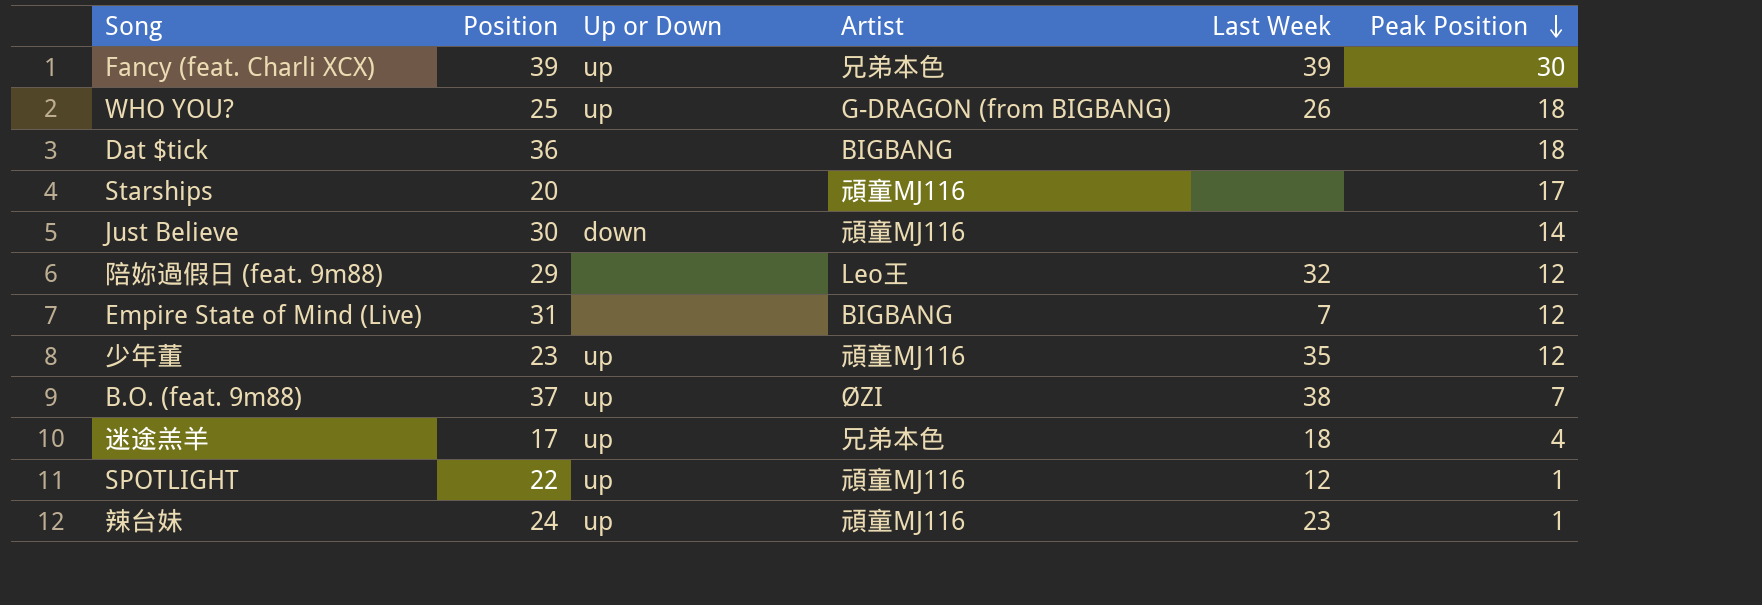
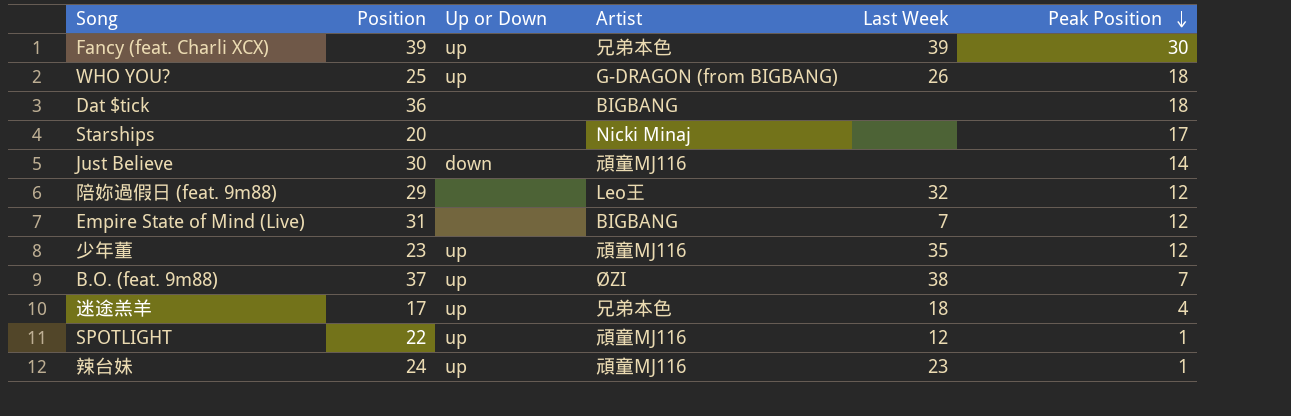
Starships | Artist: 頑童MJ116 -> Nicki Minaj

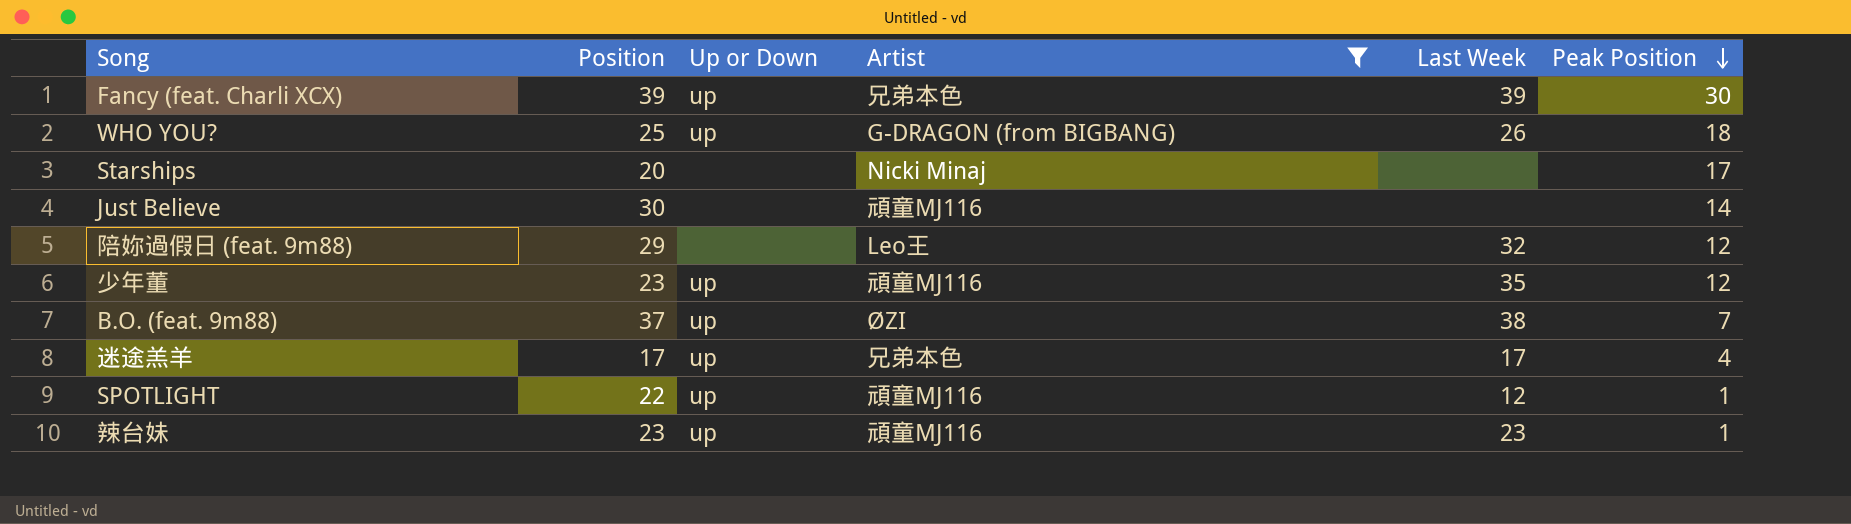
filter: none -> Artist != BIGBANG
Just Believe | Up or Down: down -> none
迷途羔羊 | Last Week: 18 -> 17
辣台妹 | Position: 24 -> 23

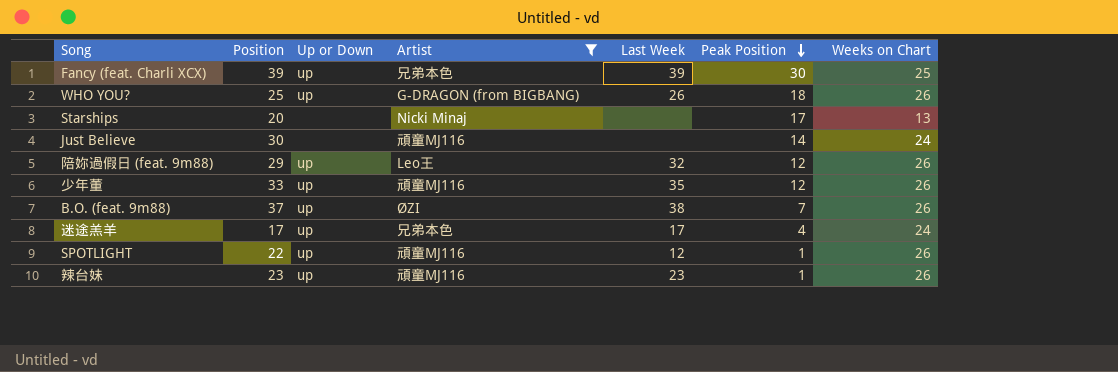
column Weeks on Chart | position: none -> 7
陪妳過假日 (feat. 9m88) | Up or Down: none -> up
少年董 | Position: 23 -> 33

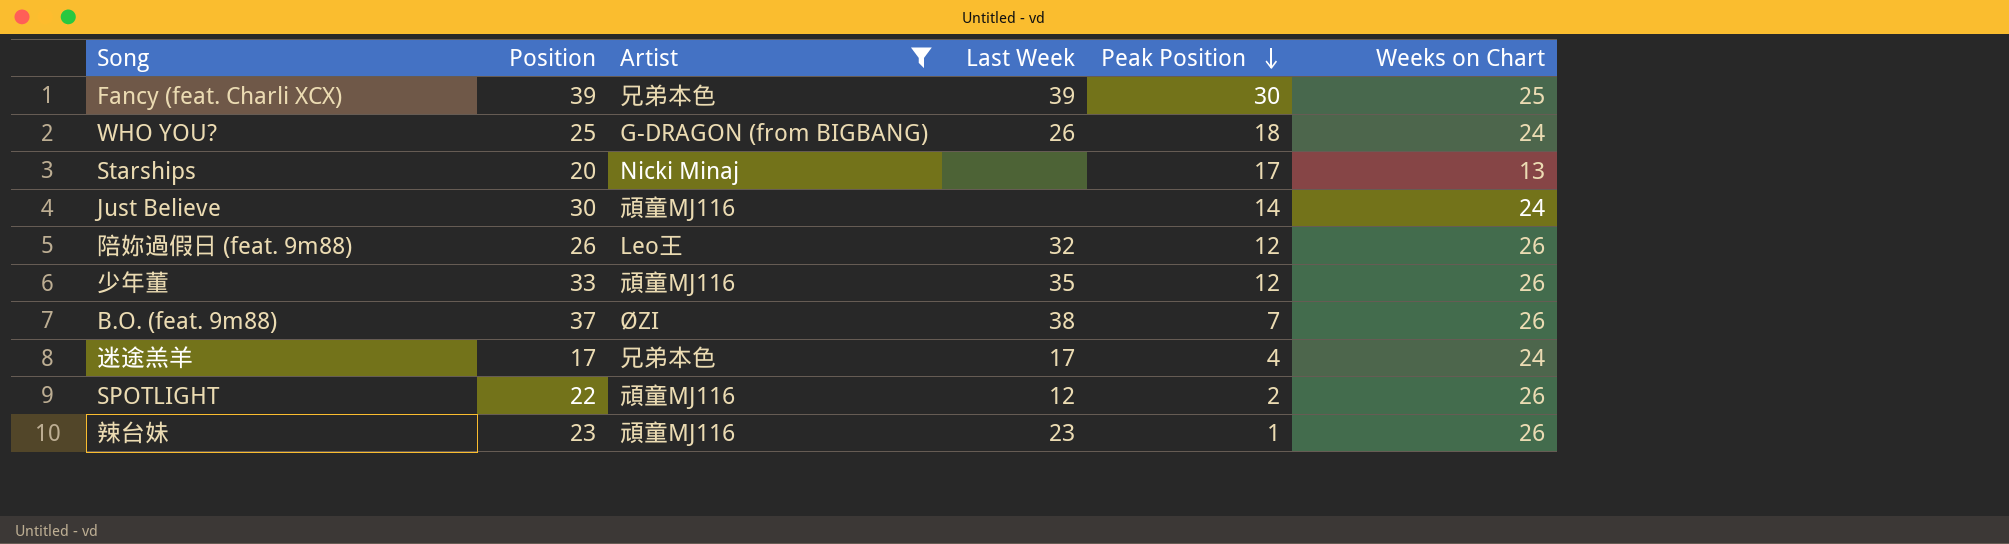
column Up or Down | position: 3 -> none
WHO YOU? | Weeks on Chart: 26 -> 24
陪妳過假日 (feat. 9m88) | Position: 29 -> 26
SPOTLIGHT | Peak Position: 1 -> 2

